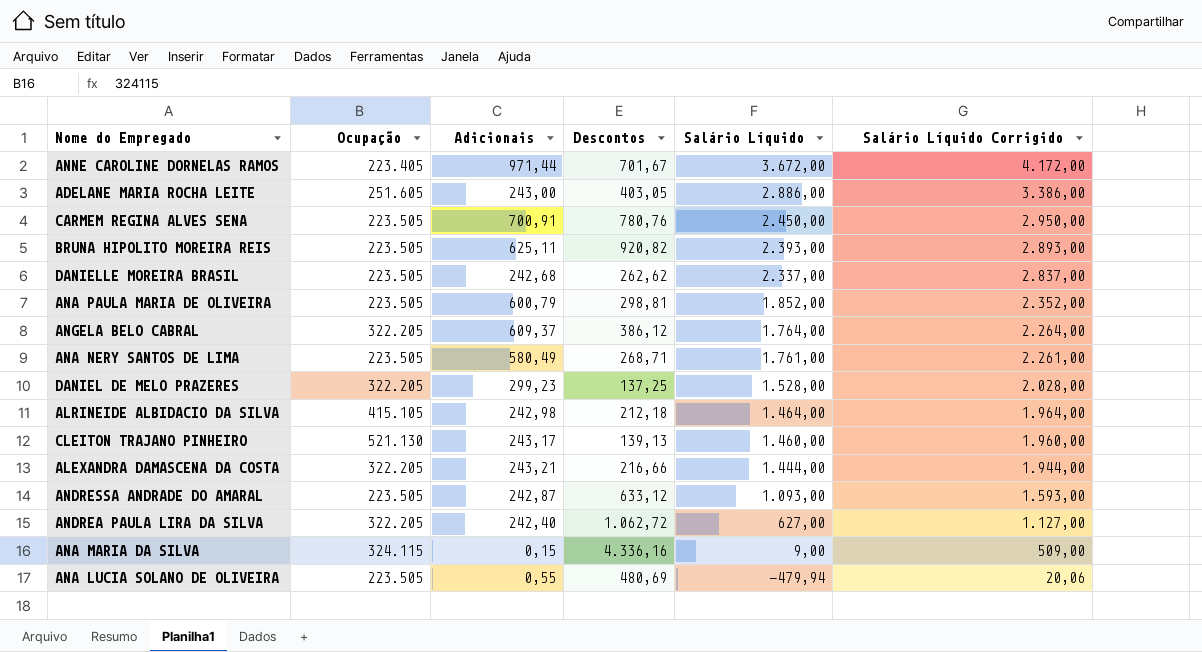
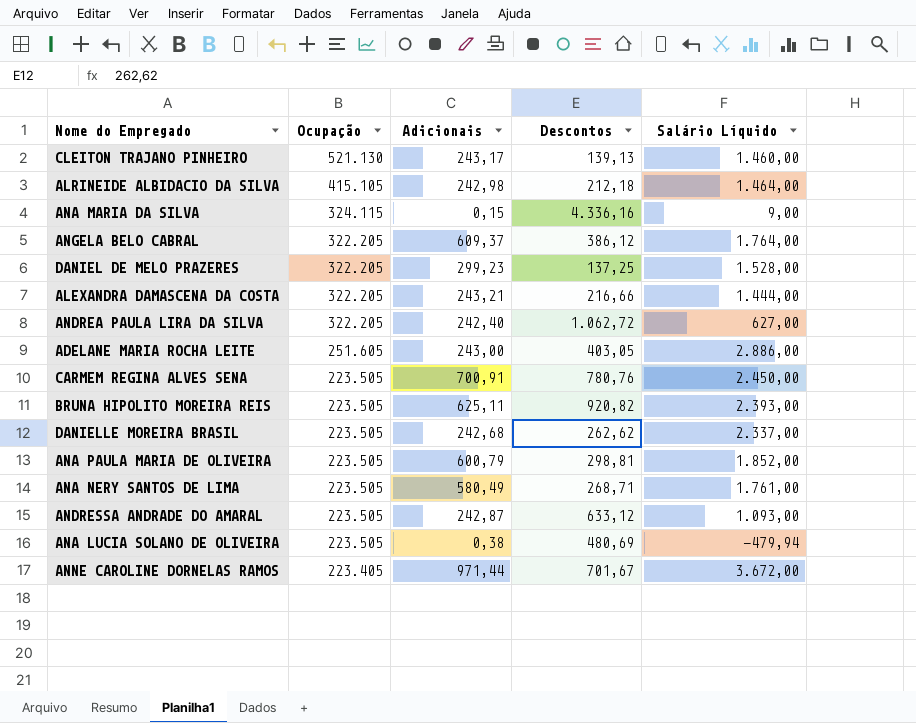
row order: Salário Líquido descending -> Ocupação descending
column Salário Líquido Corrigido | formula: [Salário Líquido] + 500 -> none
ANA LUCIA SOLANO DE OLIVEIRA | Adicionais: 0,55 -> 0,38

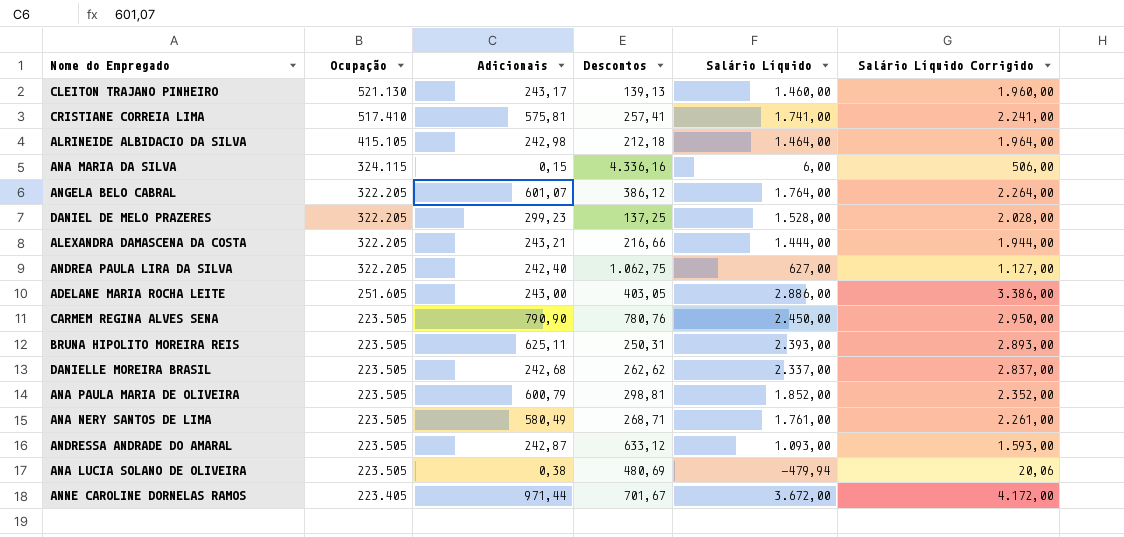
column Salário Líquido Corrigido | formula: none -> [Salário Líquido] + 500
row CRISTIANE CORREIA LIMA: none -> 517.410 | 575,81 | 257,41 | 1.741,00 | 2.241,00
ANA MARIA DA SILVA | Salário Líquido: 9,00 -> 6,00
ANGELA BELO CABRAL | Adicionais: 609,37 -> 601,07
ANDREA PAULA LIRA DA SILVA | Descontos: 1.062,72 -> 1.062,75
CARMEM REGINA ALVES SENA | Adicionais: 700,91 -> 790,90
BRUNA HIPOLITO MOREIRA REIS | Descontos: 920,82 -> 250,31

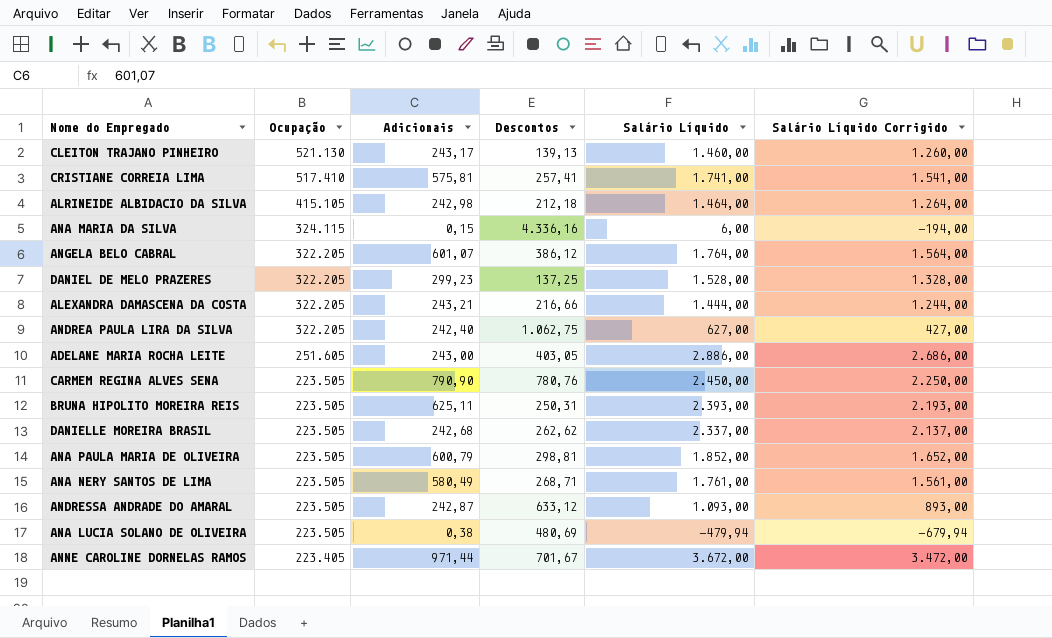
column Salário Líquido Corrigido | formula: [Salário Líquido] + 500 -> [Salário Líquido] - 200

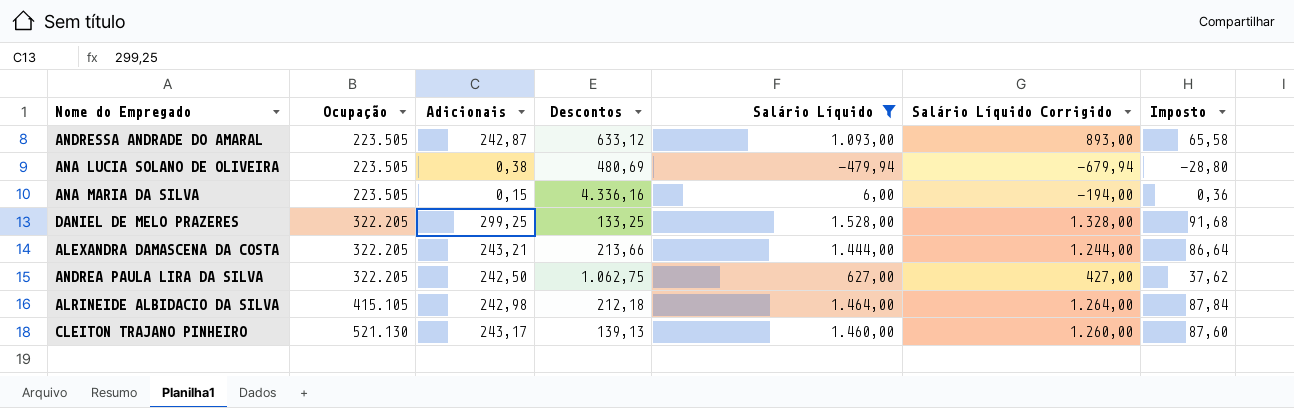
filter: none -> Salário Líquido <= 1.528,00
row order: Ocupação descending -> Ocupação ascending
column Imposto | formula: none -> [Salário Líquido] * 0,06
ANA MARIA DA SILVA | Ocupação: 324.115 -> 223.505
DANIEL DE MELO PRAZERES | Adicionais: 299,23 -> 299,25
DANIEL DE MELO PRAZERES | Descontos: 137,25 -> 133,25
ALEXANDRA DAMASCENA DA COSTA | Descontos: 216,66 -> 213,66
ANDREA PAULA LIRA DA SILVA | Adicionais: 242,40 -> 242,50

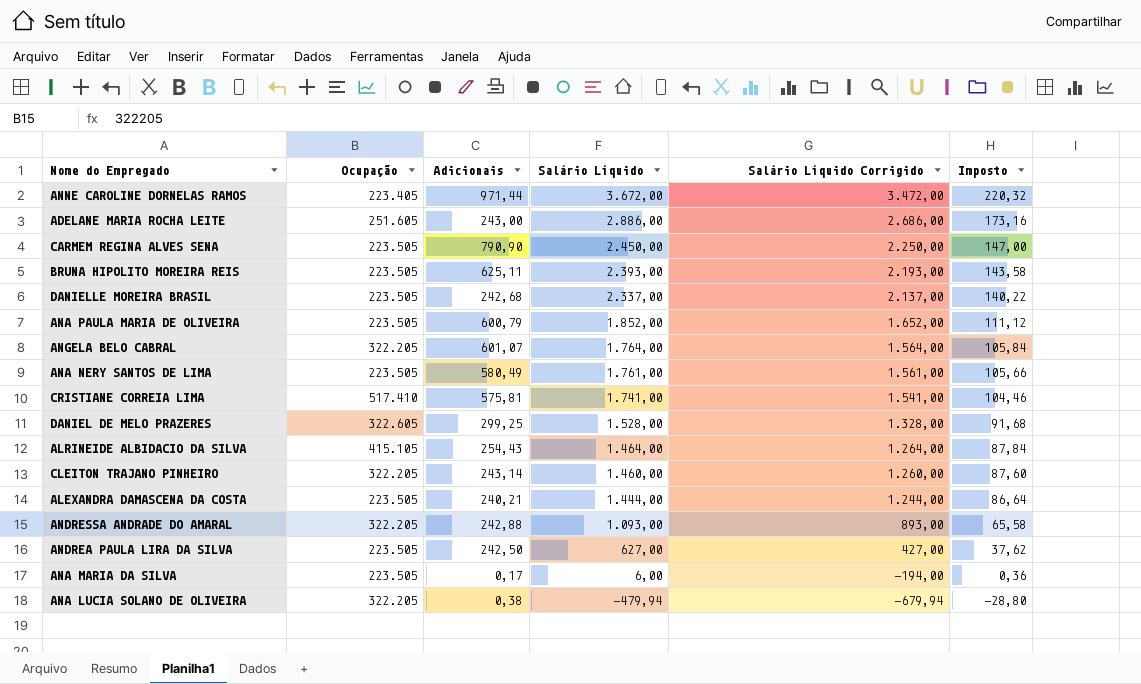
filter: Salário Líquido <= 1.528,00 -> none
row order: Ocupação ascending -> Salário Líquido descending
column Descontos | position: 4 -> none
DANIEL DE MELO PRAZERES | Ocupação: 322.205 -> 322.605
ALRINEIDE ALBIDACIO DA SILVA | Adicionais: 242,98 -> 254,43
CLEITON TRAJANO PINHEIRO | Ocupação: 521.130 -> 322.205
CLEITON TRAJANO PINHEIRO | Adicionais: 243,17 -> 243,14
ALEXANDRA DAMASCENA DA COSTA | Ocupação: 322.205 -> 223.505
ALEXANDRA DAMASCENA DA COSTA | Adicionais: 243,21 -> 240,21
ANDRESSA ANDRADE DO AMARAL | Ocupação: 223.505 -> 322.205
ANDRESSA ANDRADE DO AMARAL | Adicionais: 242,87 -> 242,88
ANDREA PAULA LIRA DA SILVA | Ocupação: 322.205 -> 223.505
ANA MARIA DA SILVA | Adicionais: 0,15 -> 0,17
ANA LUCIA SOLANO DE OLIVEIRA | Ocupação: 223.505 -> 322.205

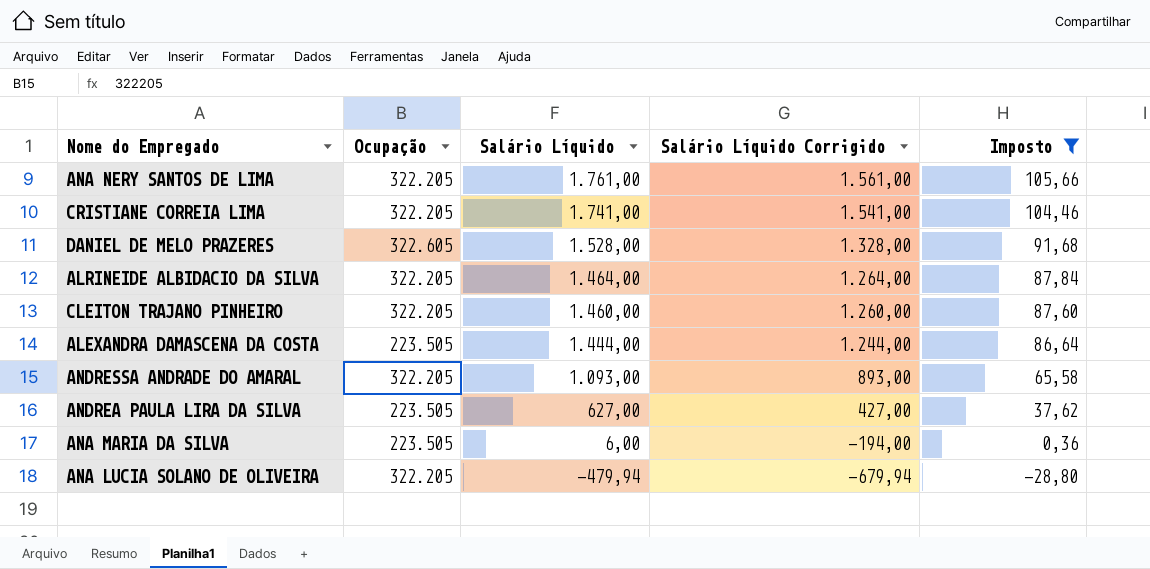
filter: none -> Imposto <= 105,66
column Adicionais | position: 3 -> none
ANA NERY SANTOS DE LIMA | Ocupação: 223.505 -> 322.205
CRISTIANE CORREIA LIMA | Ocupação: 517.410 -> 322.205
ALRINEIDE ALBIDACIO DA SILVA | Ocupação: 415.105 -> 322.205

